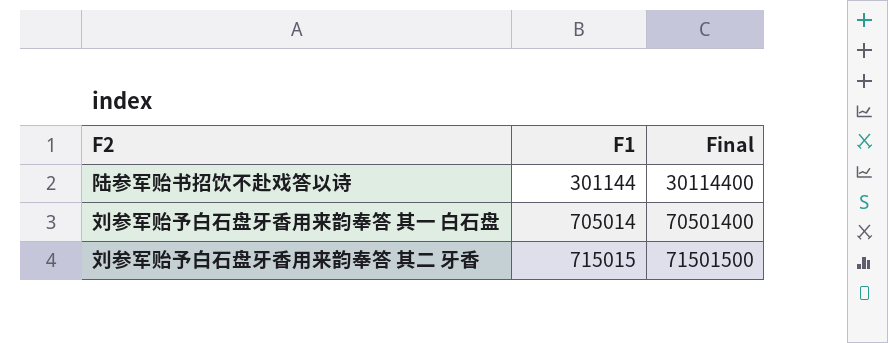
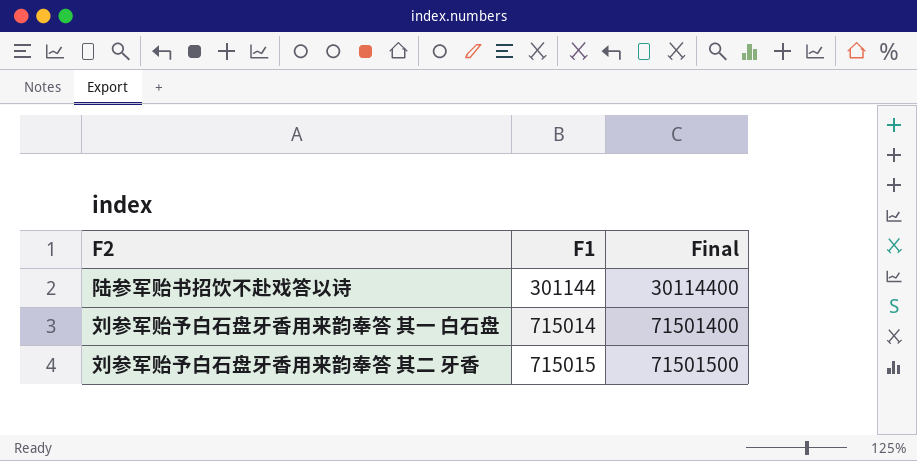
刘参军贻予白石盘牙香用来韵奉答 其一 白石盘 | F1: 705014 -> 715014
刘参军贻予白石盘牙香用来韵奉答 其一 白石盘 | Final: 70501400 -> 71501400

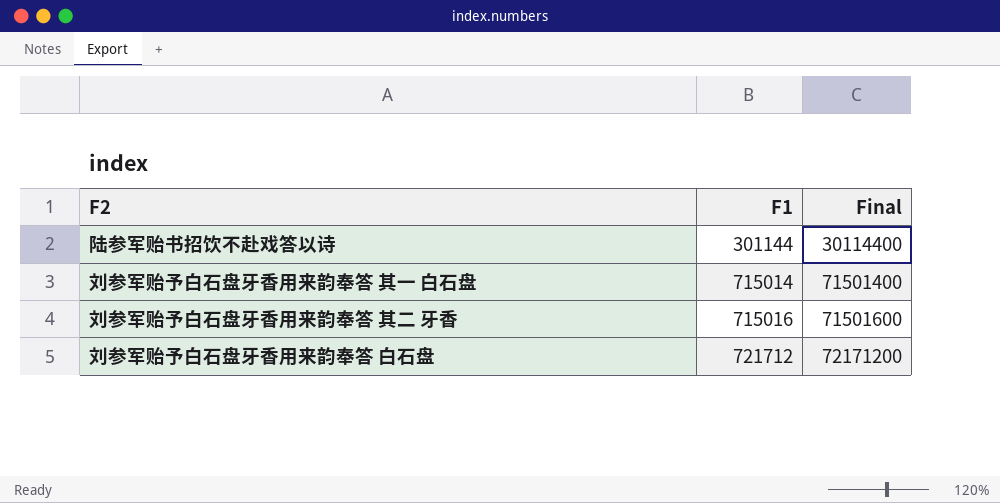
刘参军贻予白石盘牙香用来韵奉答 其二 牙香 | F1: 715015 -> 715016
刘参军贻予白石盘牙香用来韵奉答 其二 牙香 | Final: 71501500 -> 71501600
row 刘参军贻予白石盘牙香用来韵奉答 白石盘: none -> 721712 | 72171200

